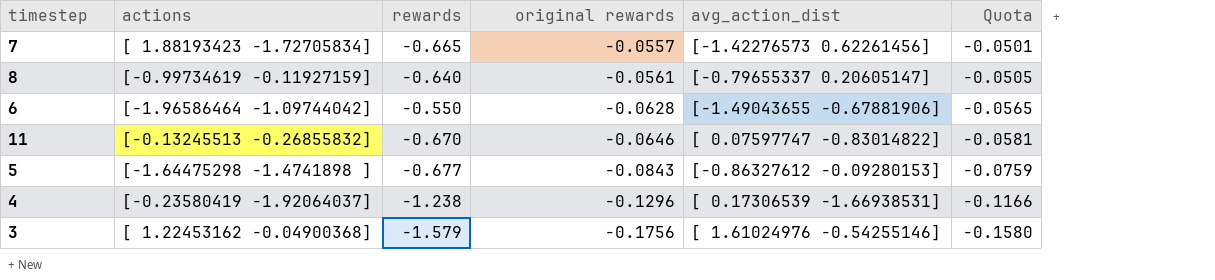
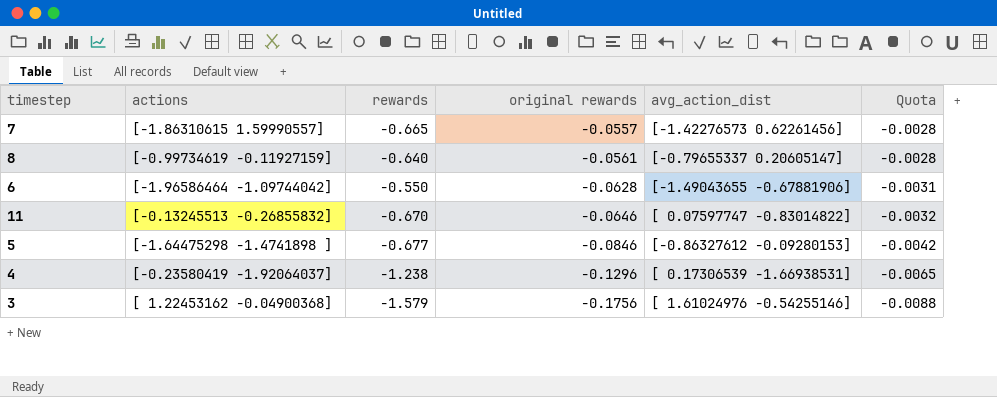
column Quota | formula: [original rewards] * 0.9 -> [original rewards] * 0.05
7 | actions: [ 1.88193423 -1.72705834] -> [-1.86310615 1.59990557]
5 | original rewards: -0.0843 -> -0.0846

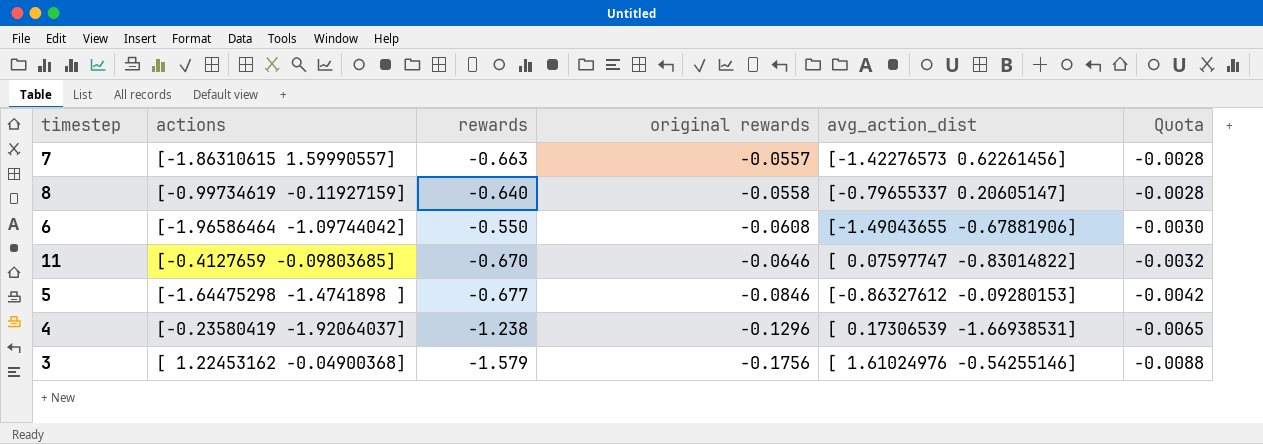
7 | rewards: -0.665 -> -0.663
8 | original rewards: -0.0561 -> -0.0558
6 | original rewards: -0.0628 -> -0.0608
6 | Quota: -0.0031 -> -0.0030
11 | actions: [-0.13245513 -0.26855832] -> [-0.4127659 -0.09803685]

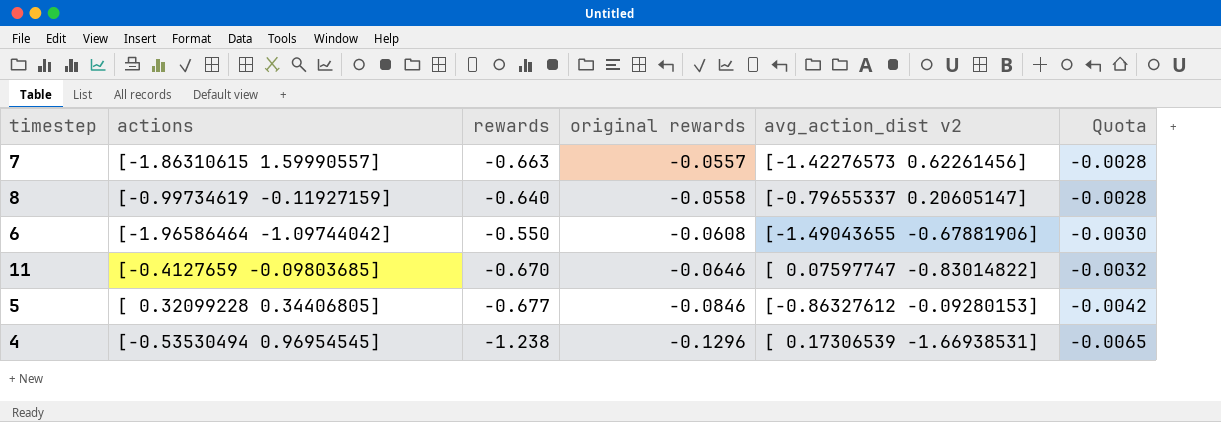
column name: avg_action_dist -> avg_action_dist v2
row 3: [ 1.22453162 -0.04900368] | -1.579 | -0.1756 | [ 1.61024976 -0.54255146] | -0.0088 -> none
5 | actions: [-1.64475298 -1.4741898 ] -> [ 0.32099228 0.34406805]
4 | actions: [-0.23580419 -1.92064037] -> [-0.53530494 0.96954545]

